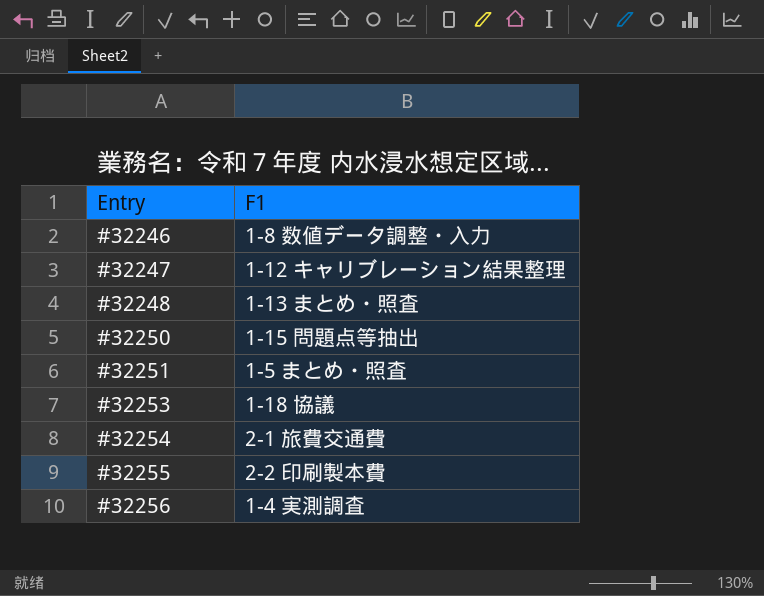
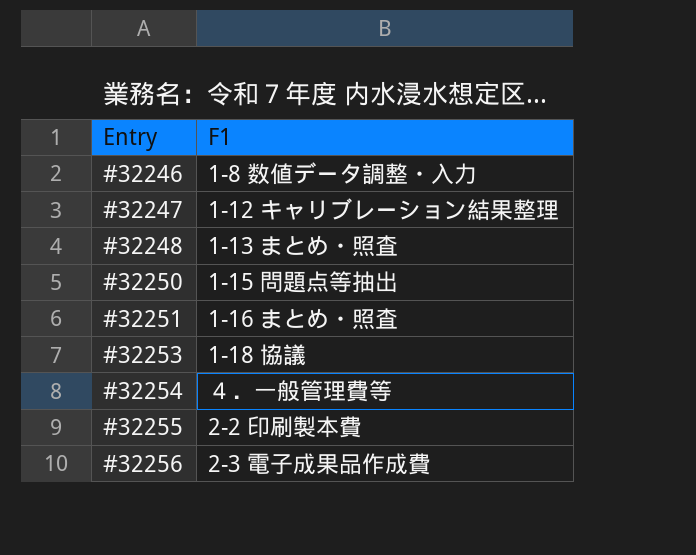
#32251 | F1: 1-5 まとめ・照査 -> 1-16 まとめ・照査
#32254 | F1: 2-1 旅費交通費 -> ４．一般管理費等
#32256 | F1: 1-4 実測調査 -> 2-3 電子成果品作成費

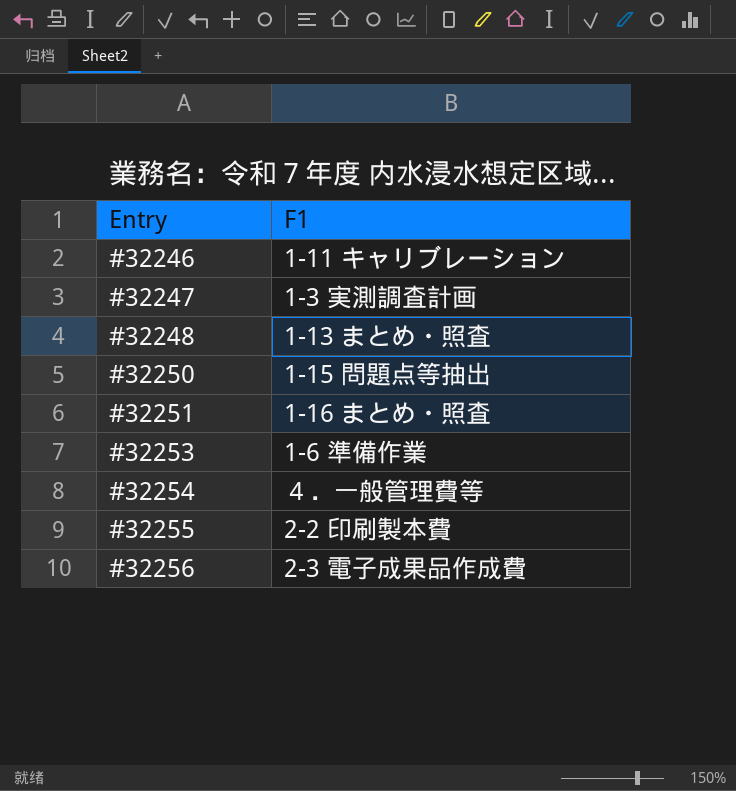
#32246 | F1: 1-8 数値データ調整・入力 -> 1-11 キャリブレーション
#32247 | F1: 1-12 キャリブレーション結果整理 -> 1-3 実測調査計画
#32253 | F1: 1-18 協議 -> 1-6 準備作業

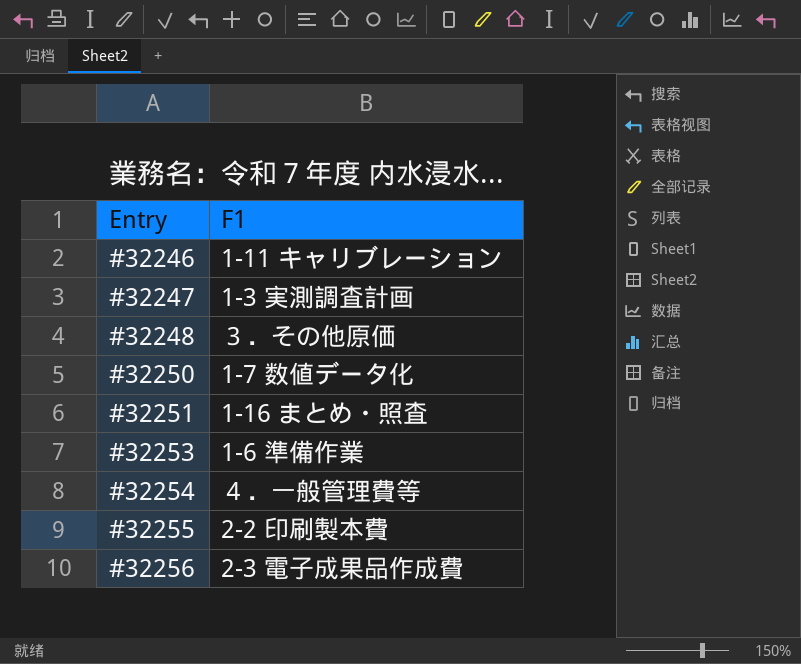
#32248 | F1: 1-13 まとめ・照査 -> ３．その他原価
#32250 | F1: 1-15 問題点等抽出 -> 1-7 数値データ化

